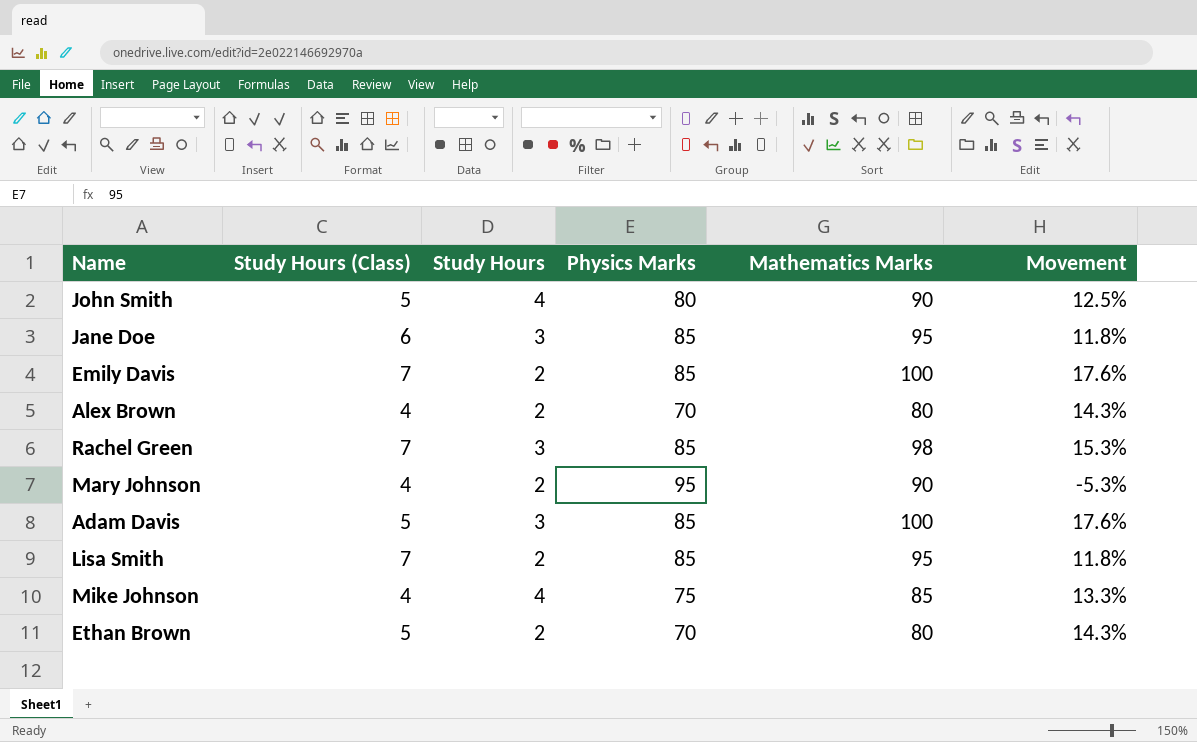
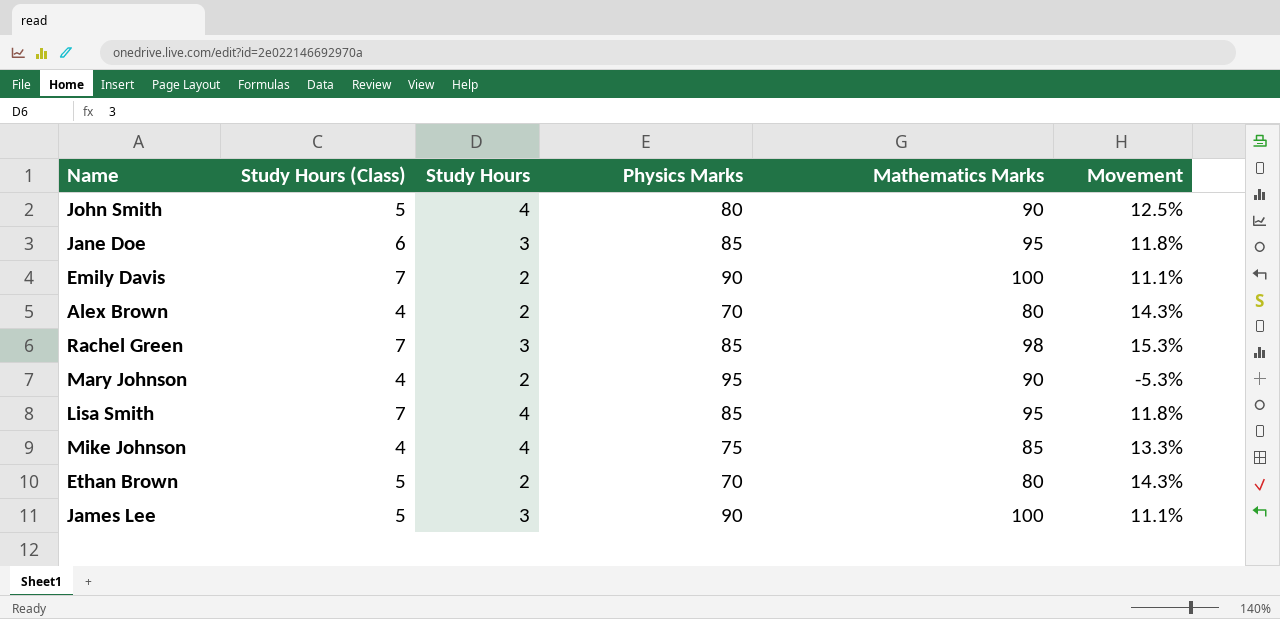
row Adam Davis: 5 | 3 | 85 | 100 | 17.6% -> none
Emily Davis | Physics Marks: 85 -> 90
Emily Davis | Movement: 17.6% -> 11.1%
Lisa Smith | Study Hours: 2 -> 4
row James Lee: none -> 5 | 3 | 90 | 100 | 11.1%

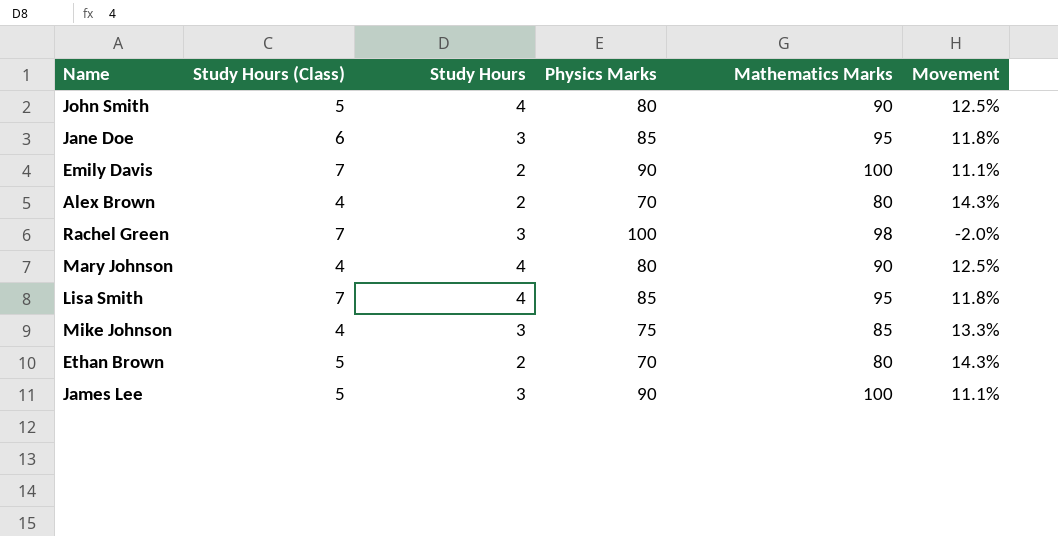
Rachel Green | Physics Marks: 85 -> 100
Rachel Green | Movement: 15.3% -> -2.0%
Mary Johnson | Study Hours: 2 -> 4
Mary Johnson | Physics Marks: 95 -> 80
Mary Johnson | Movement: -5.3% -> 12.5%
Mike Johnson | Study Hours: 4 -> 3

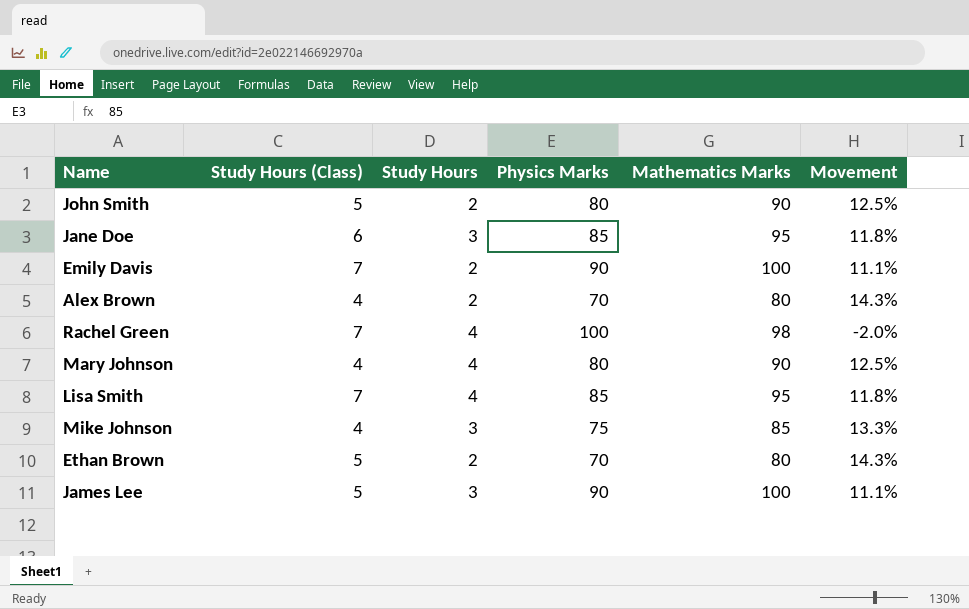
John Smith | Study Hours: 4 -> 2
Rachel Green | Study Hours: 3 -> 4

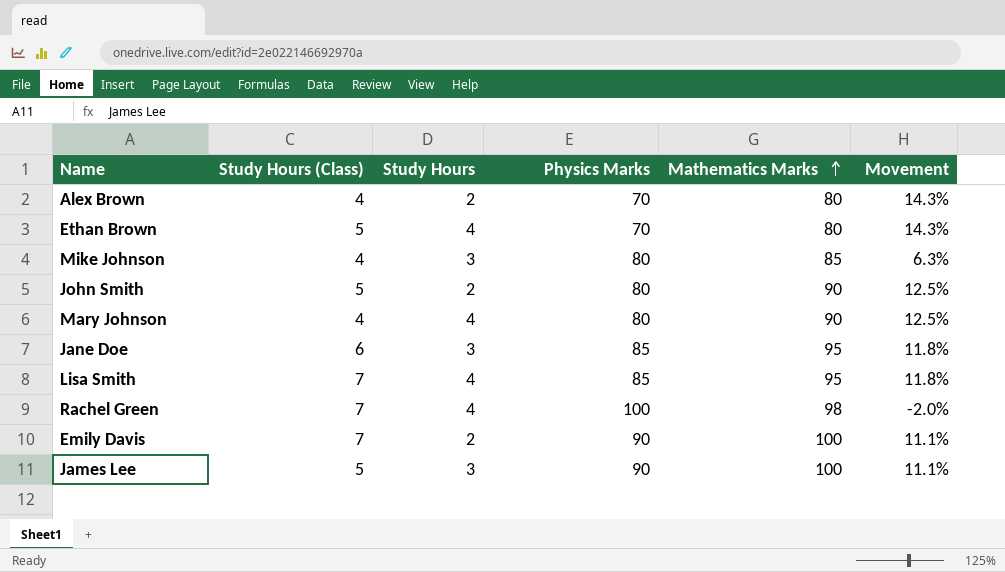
row order: none -> Mathematics Marks ascending
Ethan Brown | Study Hours: 2 -> 4
Mike Johnson | Physics Marks: 75 -> 80
Mike Johnson | Movement: 13.3% -> 6.3%

